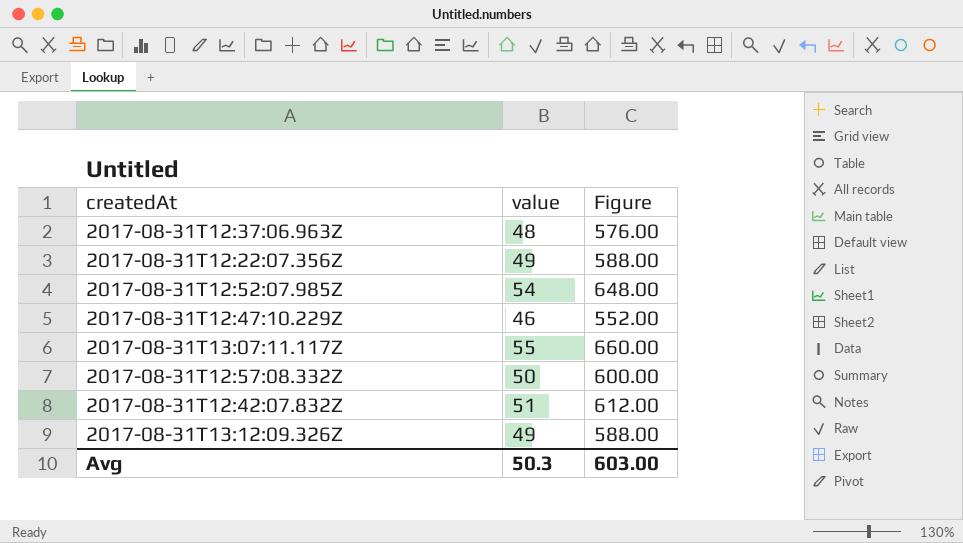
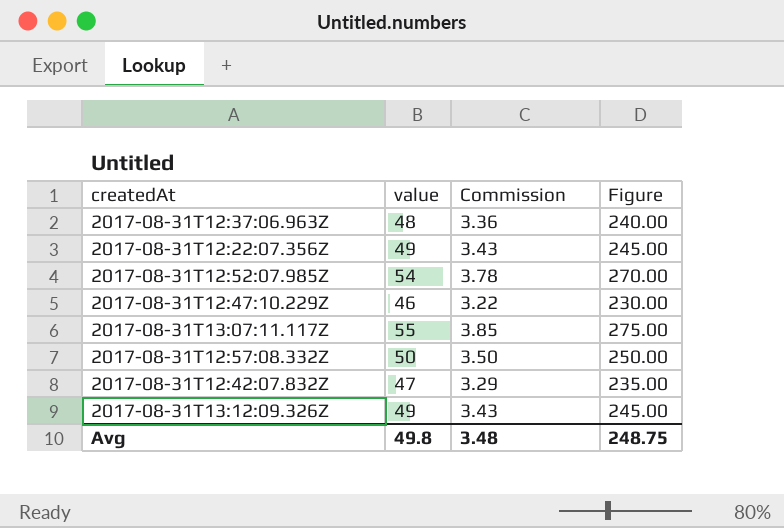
column Commission | formula: none -> [value] * 0.07
column Figure | formula: [value] * 12 -> [value] * 5
2017-08-31T12:42:07.832Z | value: 51 -> 47
Avg | value: 50.3 -> 49.8
Avg | Figure: 603.00 -> 248.75

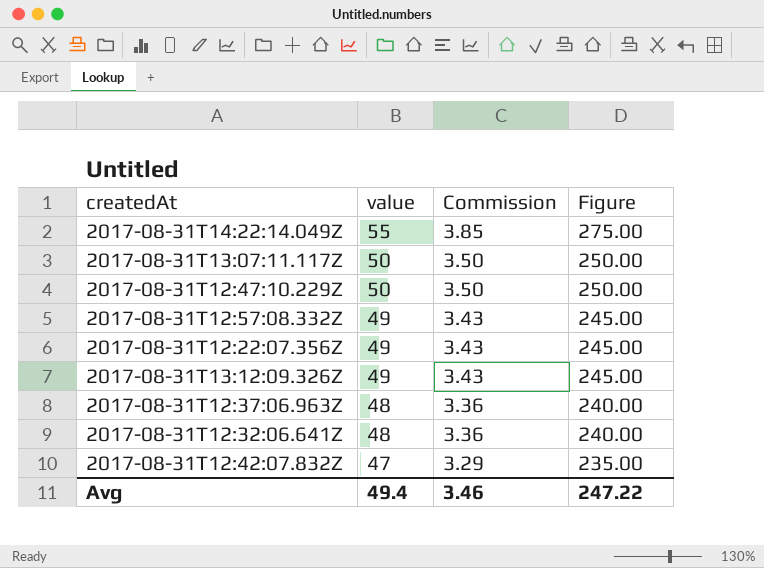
row order: none -> value descending
row 2017-08-31T12:52:07.985Z: 54 | 3.78 | 270.00 -> none
row 2017-08-31T14:22:14.049Z: none -> 55 | 3.85 | 275.00
2017-08-31T13:07:11.117Z | value: 55 -> 50
2017-08-31T13:07:11.117Z | Commission: 3.85 -> 3.50
2017-08-31T13:07:11.117Z | Figure: 275.00 -> 250.00
2017-08-31T12:47:10.229Z | value: 46 -> 50
2017-08-31T12:47:10.229Z | Commission: 3.22 -> 3.50
2017-08-31T12:47:10.229Z | Figure: 230.00 -> 250.00
2017-08-31T12:57:08.332Z | value: 50 -> 49
2017-08-31T12:57:08.332Z | Commission: 3.50 -> 3.43
2017-08-31T12:57:08.332Z | Figure: 250.00 -> 245.00
row 2017-08-31T12:32:06.641Z: none -> 48 | 3.36 | 240.00
Avg | value: 49.8 -> 49.4
Avg | Commission: 3.48 -> 3.46
Avg | Figure: 248.75 -> 247.22

